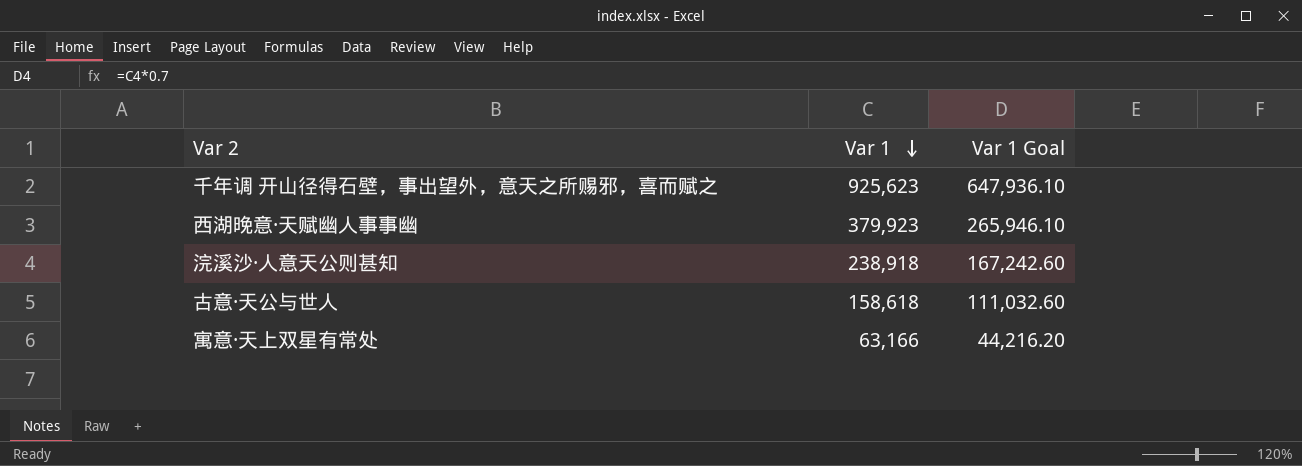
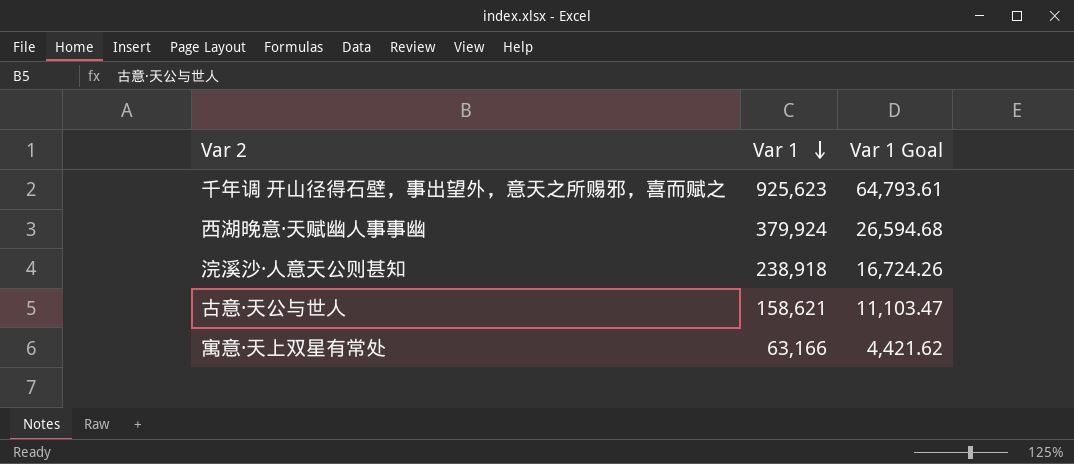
column Var 1 Goal | formula: [Var 1] * 0.7 -> [Var 1] * 0.07
西湖晚意·天赋幽人事事幽 | Var 1: 379,923 -> 379,924
古意·天公与世人 | Var 1: 158,618 -> 158,621

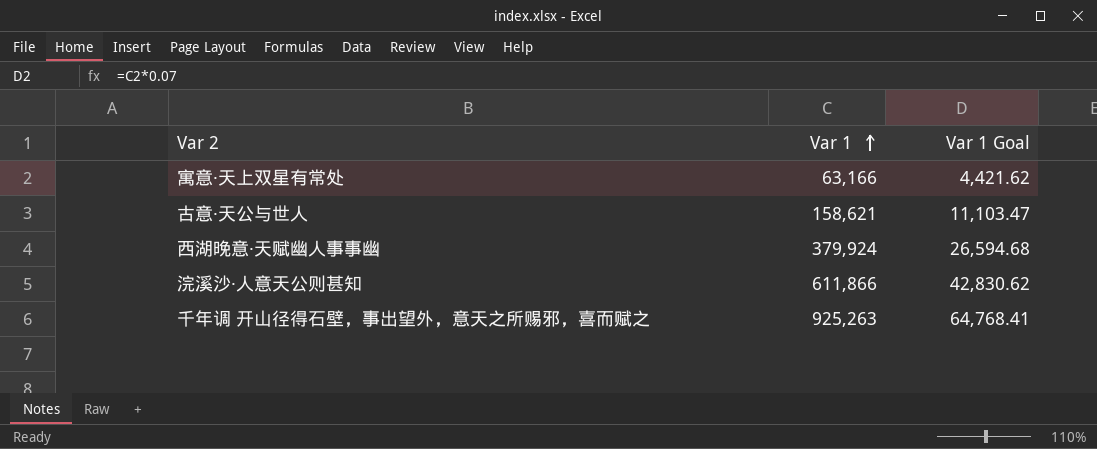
row order: Var 1 descending -> Var 1 ascending
浣溪沙·人意天公则甚知 | Var 1: 238,918 -> 611,866
浣溪沙·人意天公则甚知 | Var 1 Goal: 16,724.26 -> 42,830.62
千年调 开山径得石壁，事出望外，意天之所赐邪，喜而赋之 | Var 1: 925,623 -> 925,263
千年调 开山径得石壁，事出望外，意天之所赐邪，喜而赋之 | Var 1 Goal: 64,793.61 -> 64,768.41

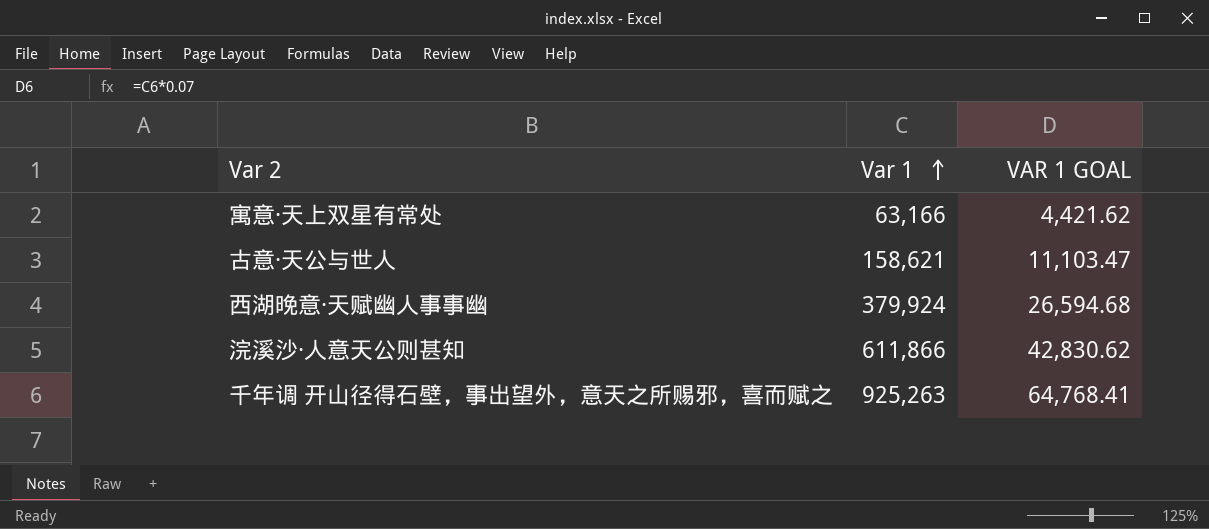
column name: Var 1 Goal -> VAR 1 GOAL

